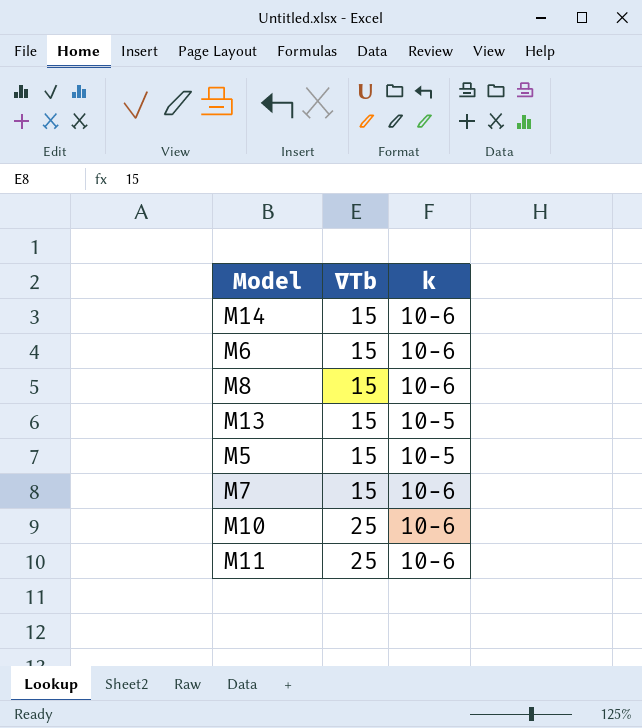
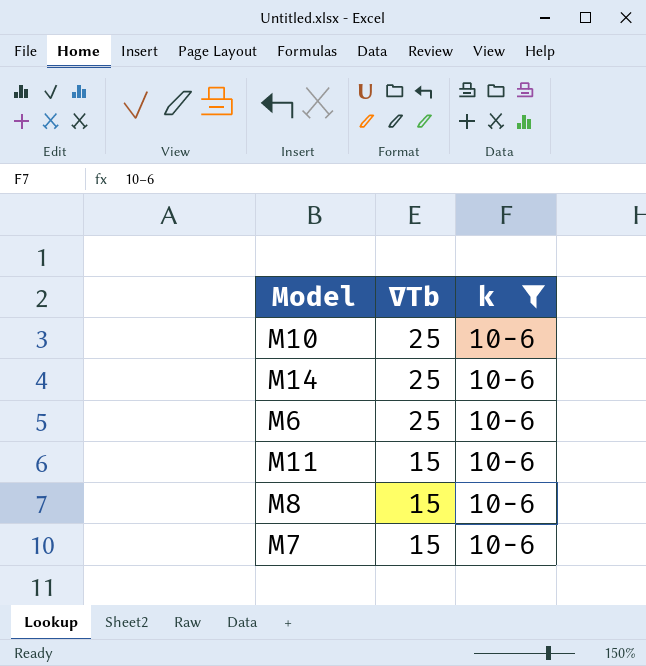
filter: none -> k = 10−6
row order: ∇Tb ascending -> ∇Tb descending
M14 | ∇Tb: 15 -> 25
M6 | ∇Tb: 15 -> 25
M11 | ∇Tb: 25 -> 15

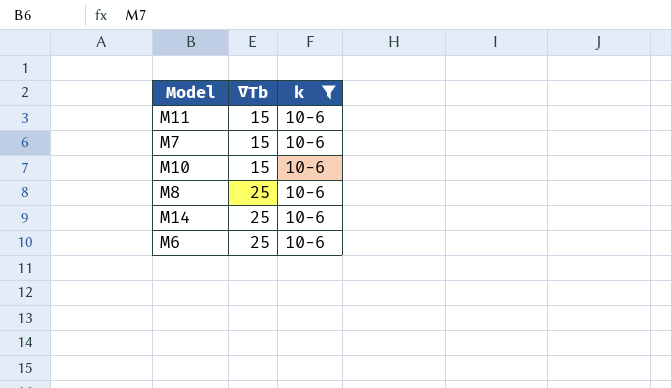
row order: ∇Tb descending -> ∇Tb ascending
M10 | ∇Tb: 25 -> 15
M8 | ∇Tb: 15 -> 25

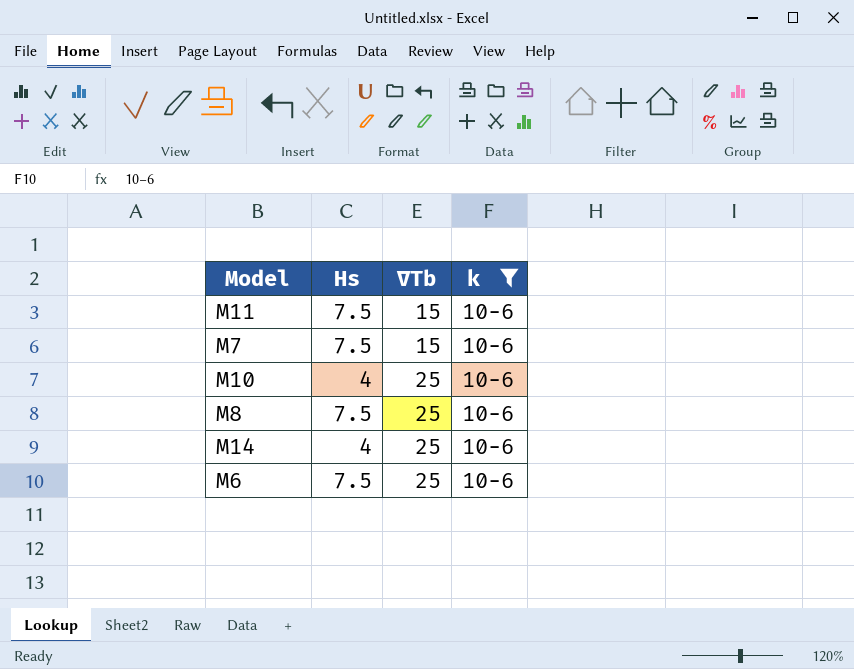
column Hs | position: none -> 2
M10 | ∇Tb: 15 -> 25

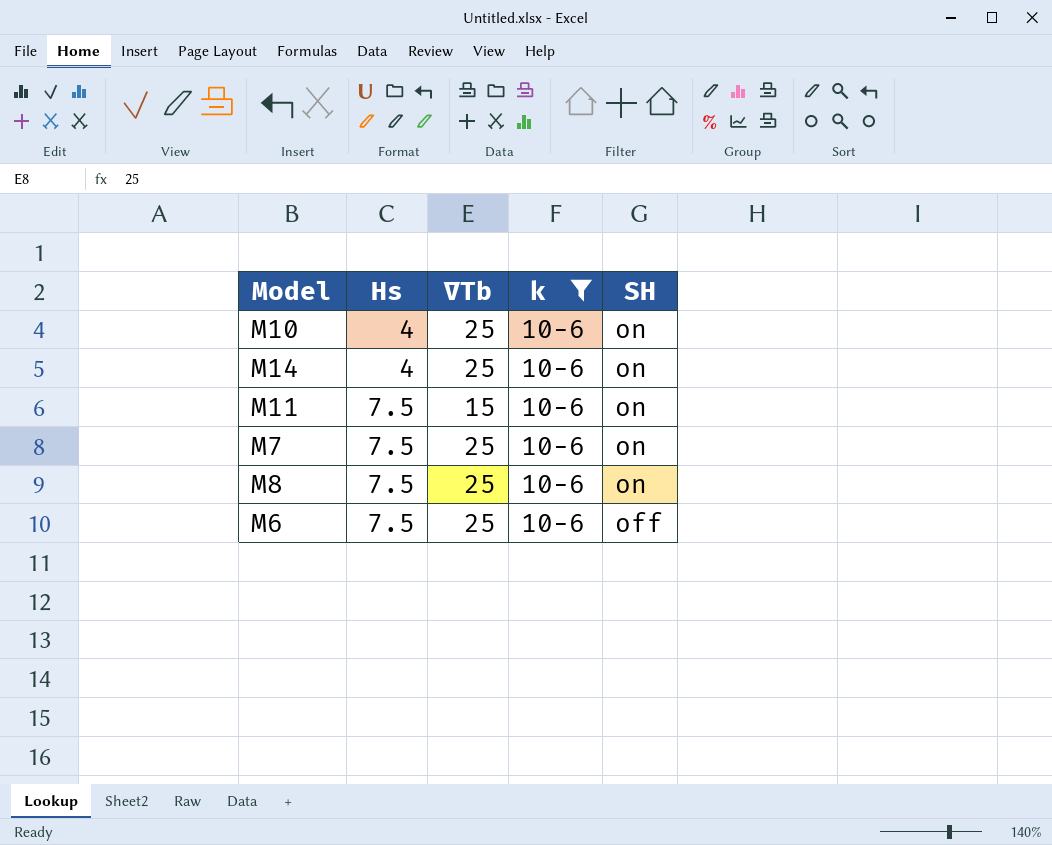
row order: ∇Tb ascending -> Hs ascending
column SH | position: none -> 5
M7 | ∇Tb: 15 -> 25

